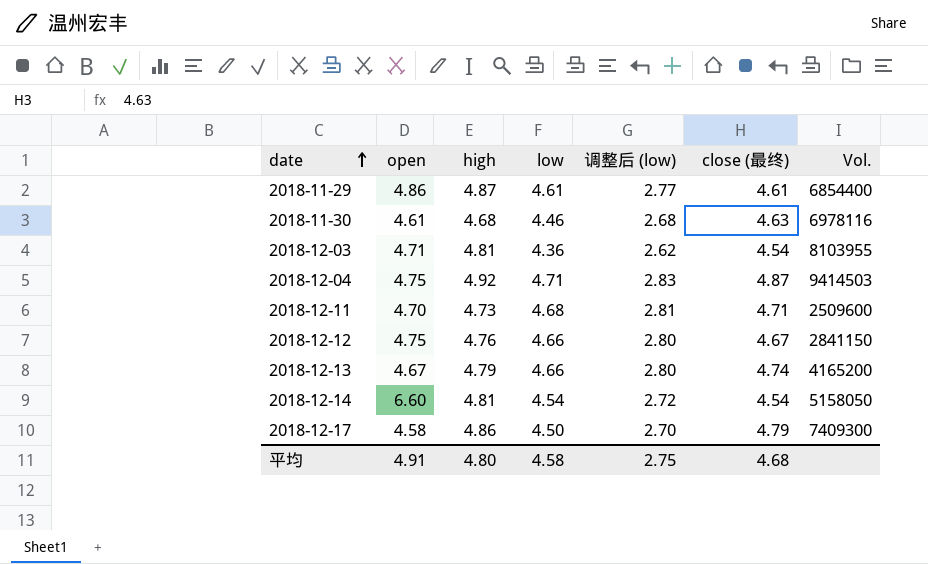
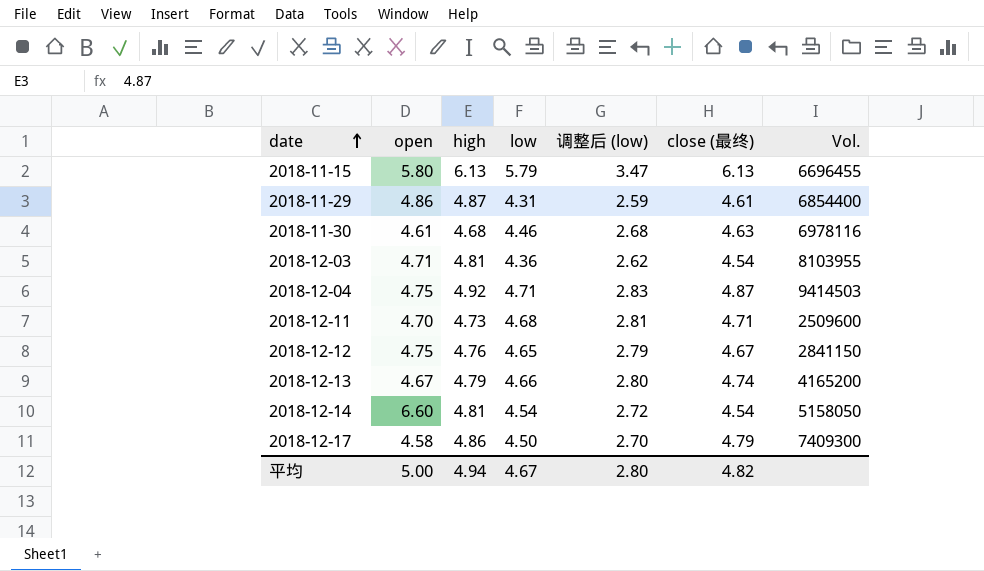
row 2018-11-15: none -> 5.80 | 6.13 | 5.79 | 3.47 | 6.13 | 6696455
2018-11-29 | low: 4.61 -> 4.31
2018-11-29 | 调整后 (low): 2.77 -> 2.59
2018-12-12 | low: 4.66 -> 4.65
2018-12-12 | 调整后 (low): 2.80 -> 2.79
平均 | open: 4.91 -> 5.00
平均 | high: 4.80 -> 4.94
平均 | low: 4.58 -> 4.67
平均 | 调整后 (low): 2.75 -> 2.80
平均 | close (最终): 4.68 -> 4.82

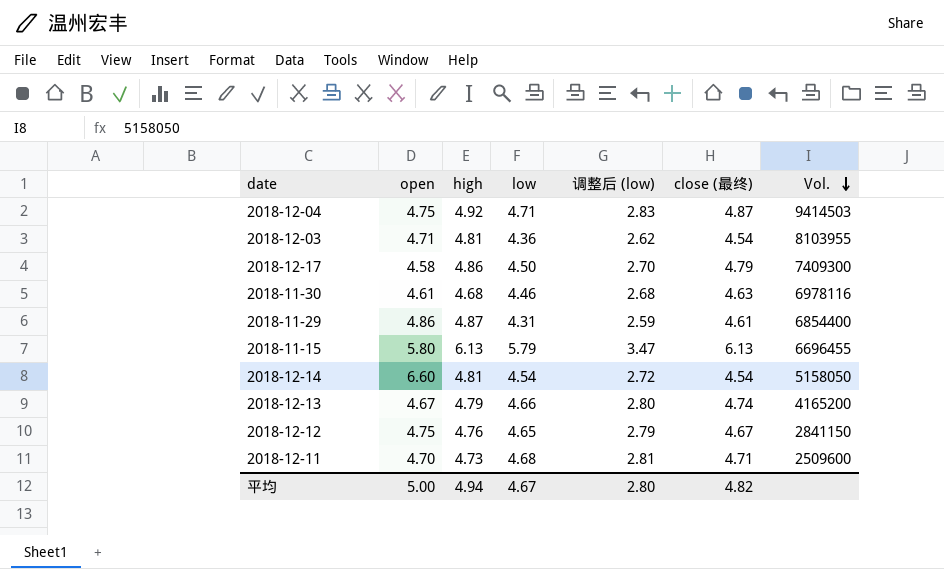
row order: date ascending -> Vol. descending

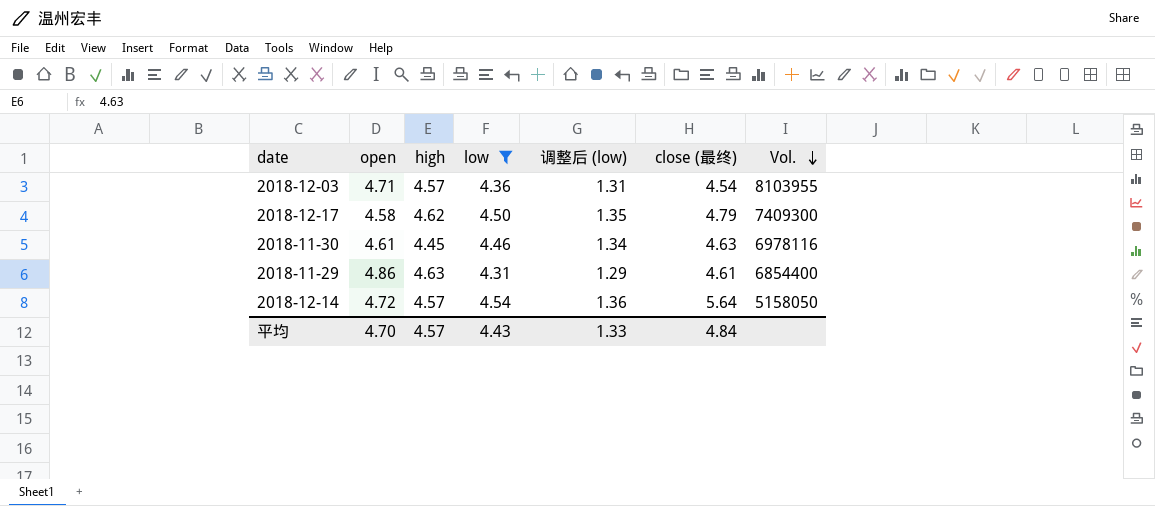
filter: none -> low <= 4.54
column 调整后 (low) | formula: [low] * 0.6 -> [low] * 0.3
2018-12-03 | high: 4.81 -> 4.57
2018-12-17 | high: 4.86 -> 4.62
2018-11-30 | high: 4.68 -> 4.45
2018-11-29 | high: 4.87 -> 4.63
2018-12-14 | open: 6.60 -> 4.72
2018-12-14 | high: 4.81 -> 4.57
2018-12-14 | close (最终): 4.54 -> 5.64
平均 | open: 5.00 -> 4.70
平均 | high: 4.94 -> 4.57
平均 | low: 4.67 -> 4.43
平均 | 调整后 (low): 2.80 -> 1.33
平均 | close (最终): 4.82 -> 4.84

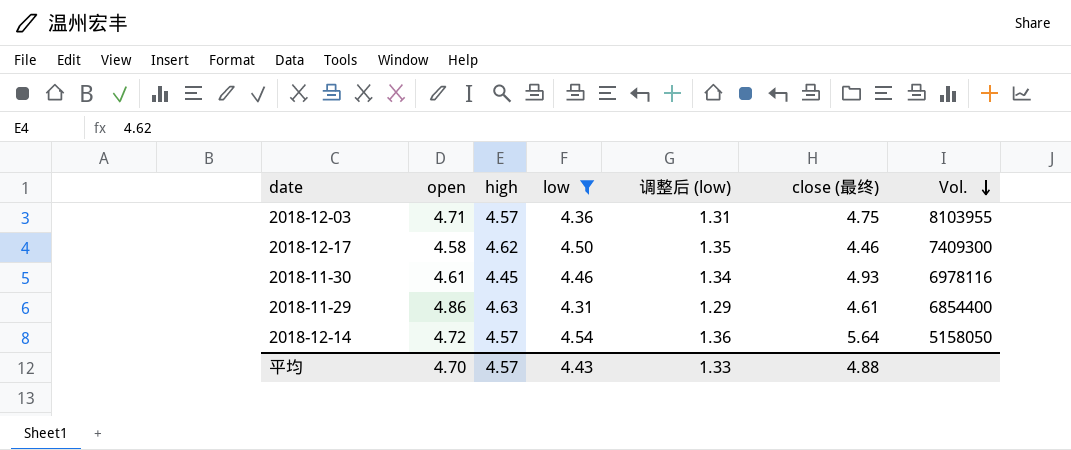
2018-12-03 | close (最终): 4.54 -> 4.75
2018-12-17 | close (最终): 4.79 -> 4.46
2018-11-30 | close (最终): 4.63 -> 4.93
平均 | close (最终): 4.84 -> 4.88

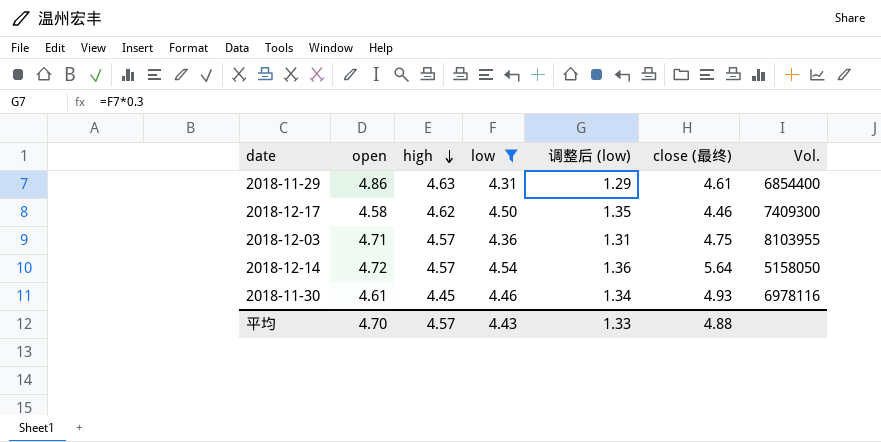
row order: Vol. descending -> high descending

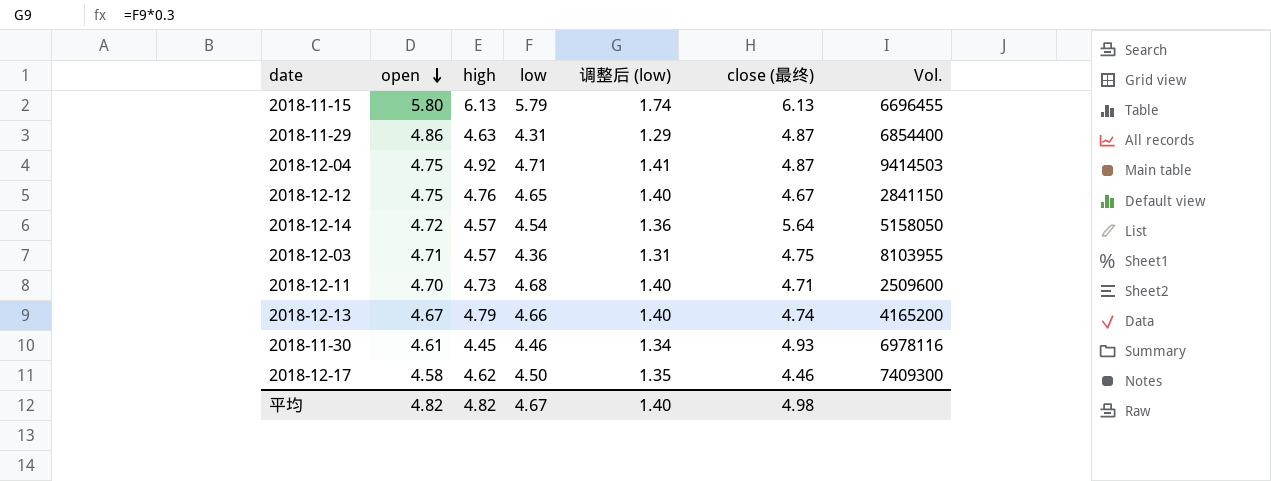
filter: low <= 4.54 -> none
row order: high descending -> open descending
2018-11-29 | close (最终): 4.61 -> 4.87
平均 | open: 4.70 -> 4.82
平均 | high: 4.57 -> 4.82
平均 | low: 4.43 -> 4.67
平均 | 调整后 (low): 1.33 -> 1.40
平均 | close (最终): 4.88 -> 4.98

